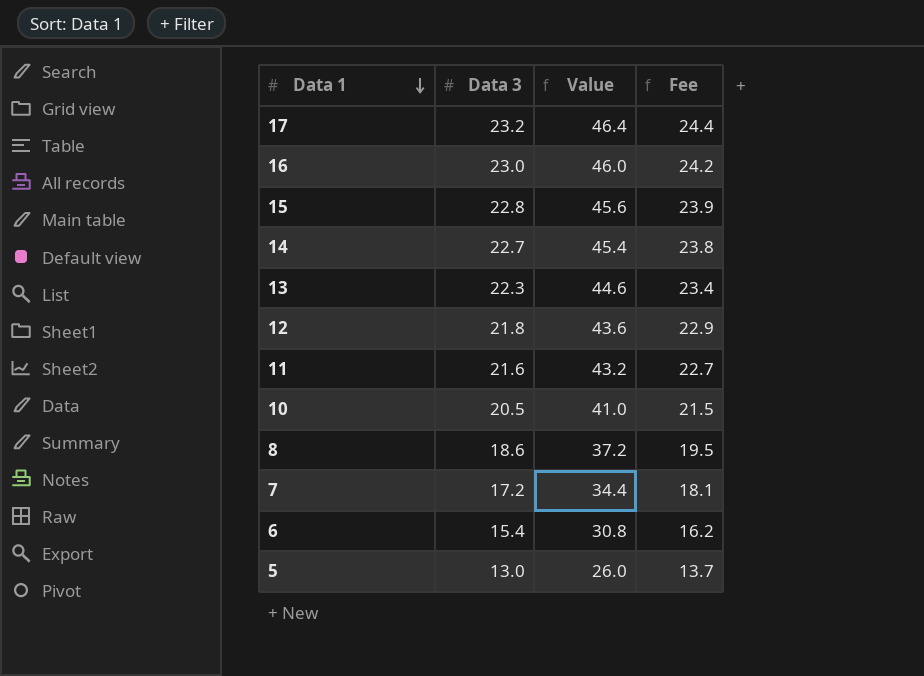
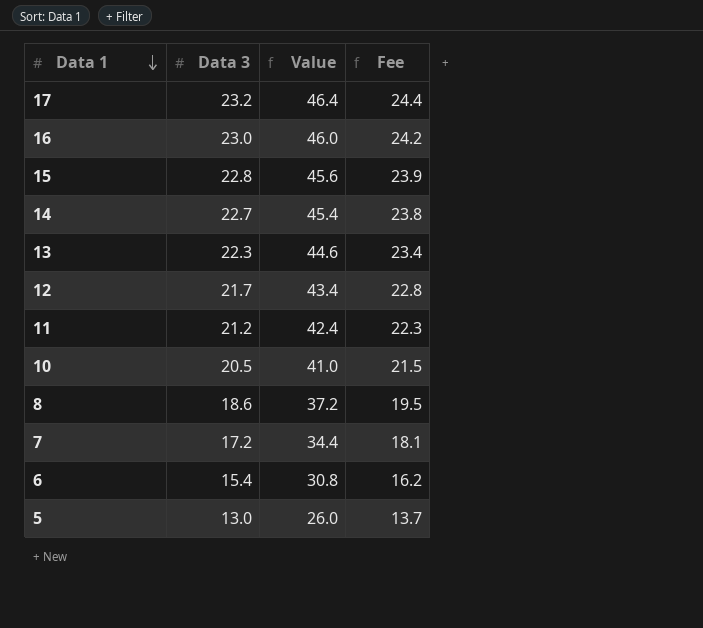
12 | Data 3: 21.8 -> 21.7
12 | Value: 43.6 -> 43.4
12 | Fee: 22.9 -> 22.8
11 | Data 3: 21.6 -> 21.2
11 | Value: 43.2 -> 42.4
11 | Fee: 22.7 -> 22.3

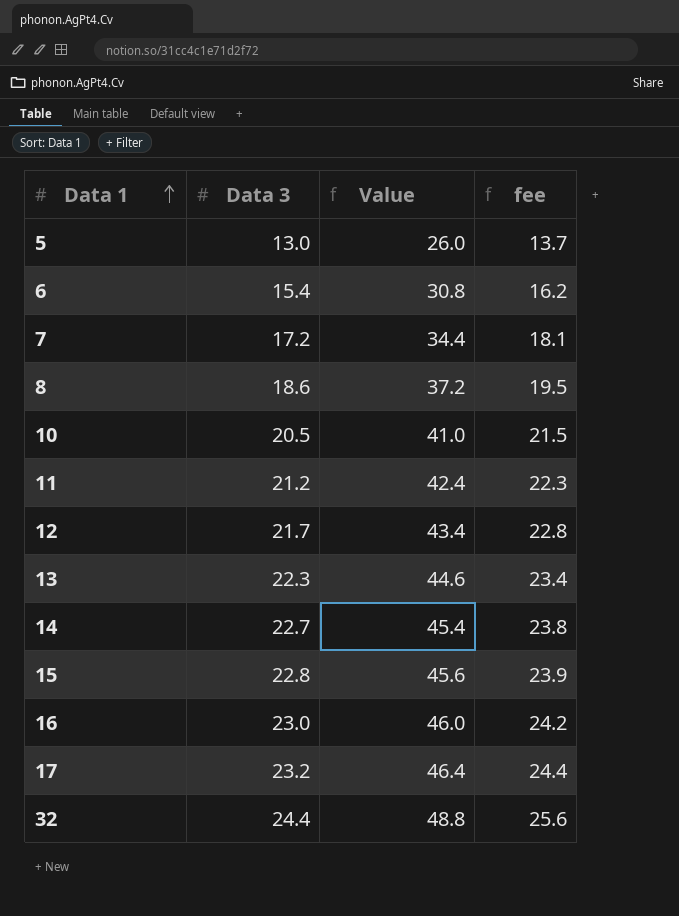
row order: Data 1 descending -> Data 1 ascending
column name: Fee -> fee
row 32: none -> 24.4 | 48.8 | 25.6

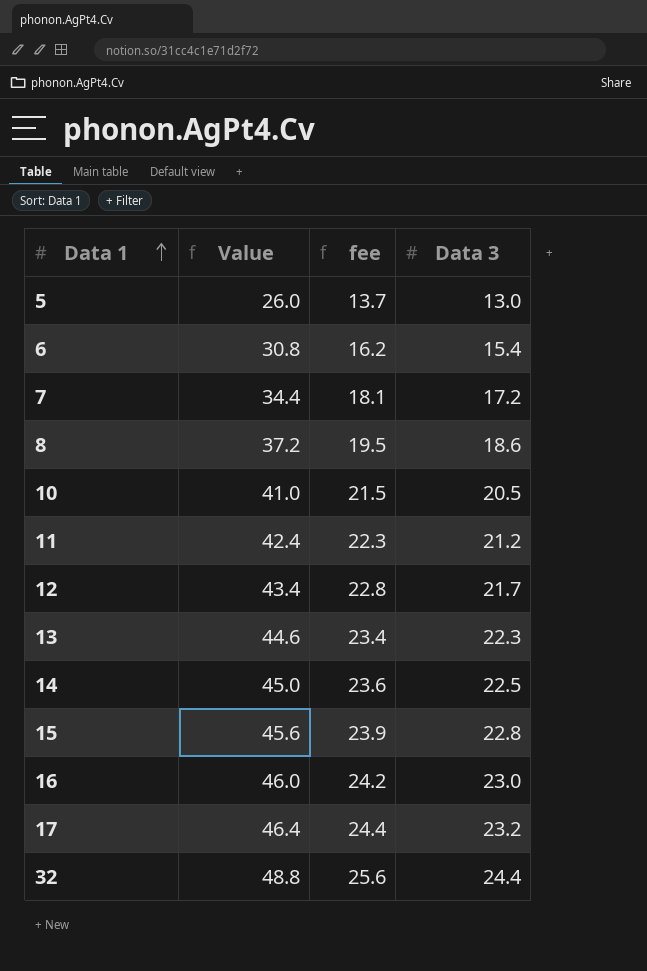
column Data 3 | position: 2 -> 4
14 | Value: 45.4 -> 45.0
14 | fee: 23.8 -> 23.6
14 | Data 3: 22.7 -> 22.5

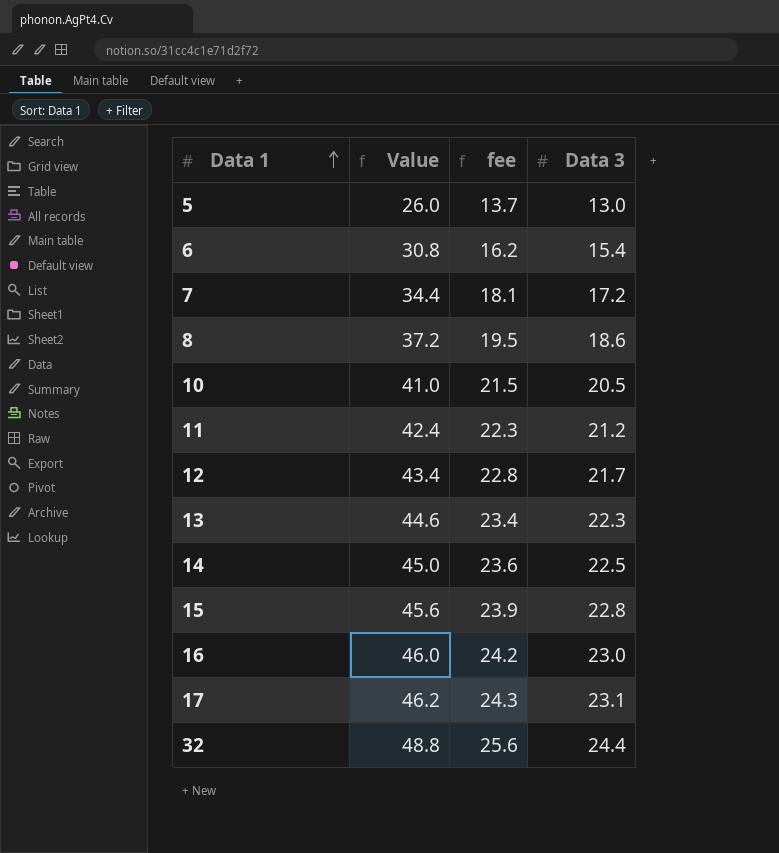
17 | Value: 46.4 -> 46.2
17 | fee: 24.4 -> 24.3
17 | Data 3: 23.2 -> 23.1

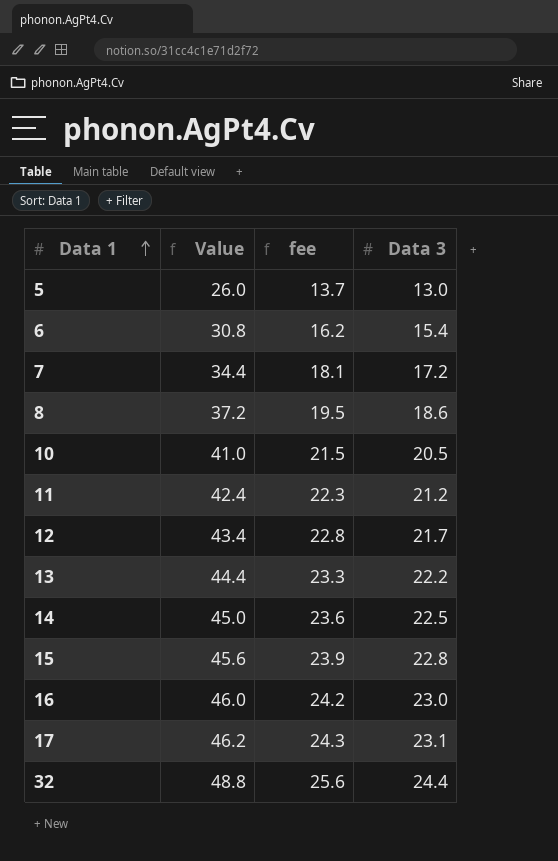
13 | Value: 44.6 -> 44.4
13 | fee: 23.4 -> 23.3
13 | Data 3: 22.3 -> 22.2

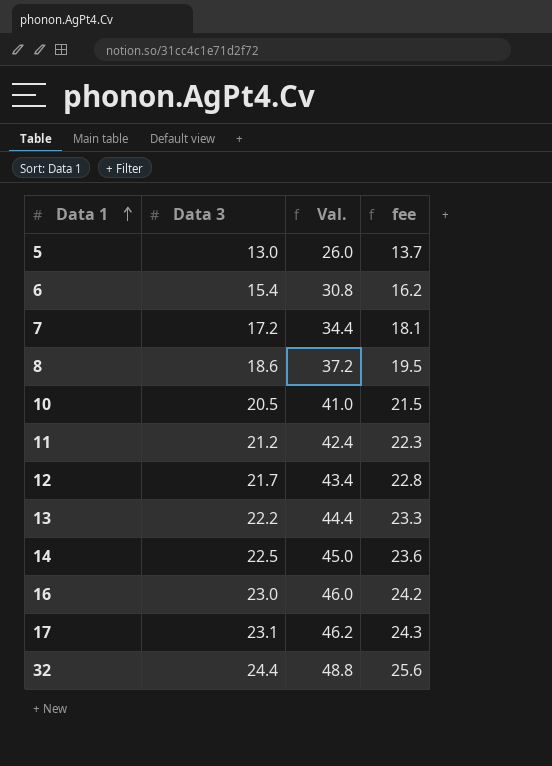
column Data 3 | position: 4 -> 2
column name: Value -> Val.
row 15: 45.6 | 23.9 | 22.8 -> none

